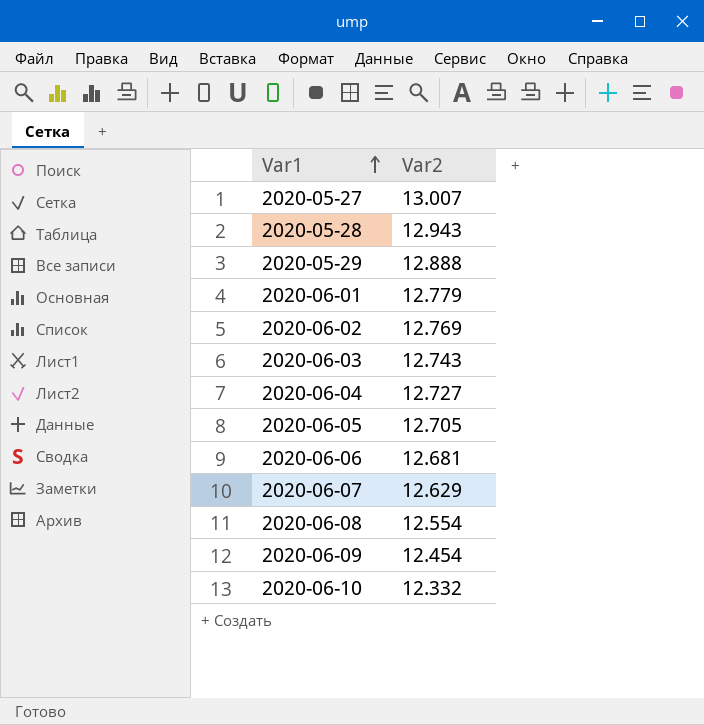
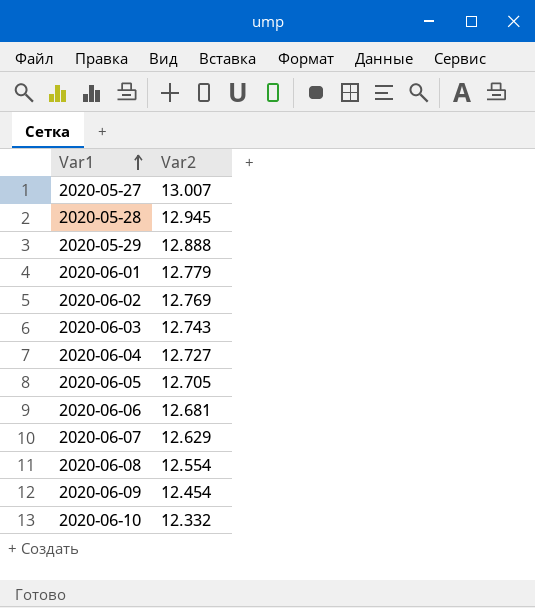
2020-05-28 | Var2: 12.943 -> 12.945

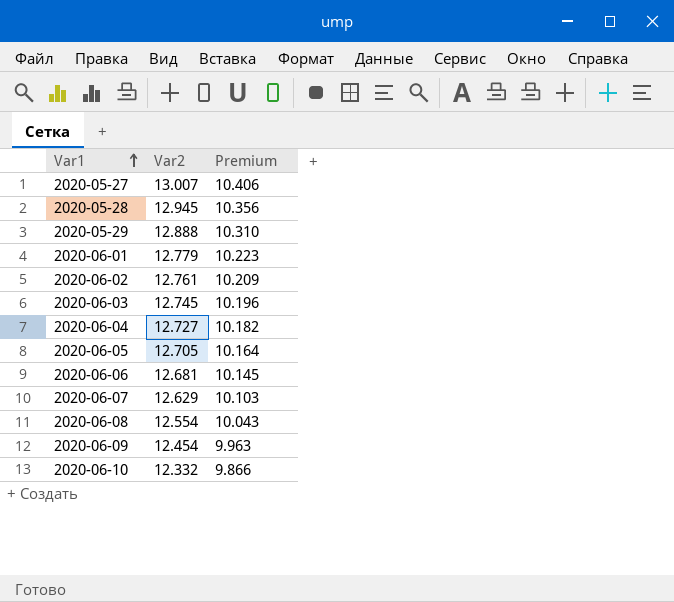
column Premium | formula: none -> [Var2] * 0.8
2020-06-02 | Var2: 12.769 -> 12.761
2020-06-03 | Var2: 12.743 -> 12.745

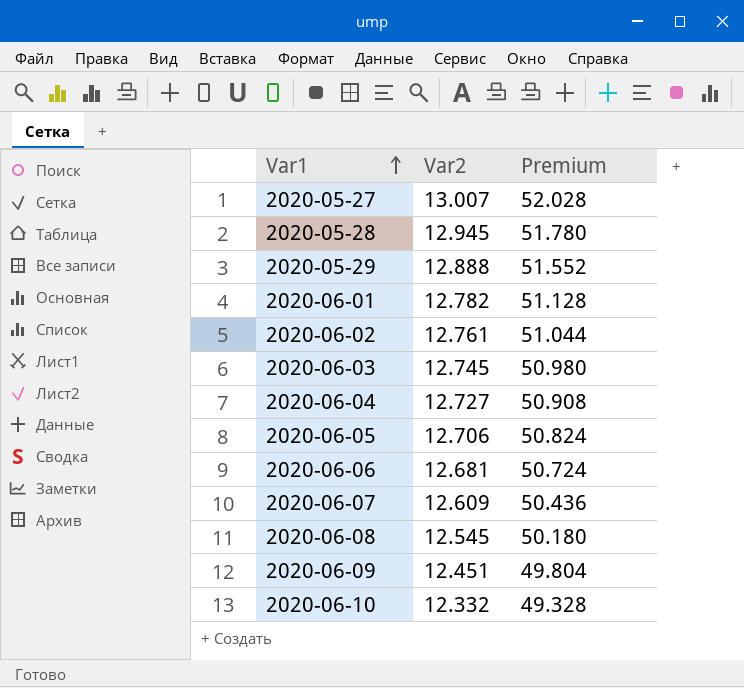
column Premium | formula: [Var2] * 0.8 -> [Var2] * 4
2020-06-01 | Var2: 12.779 -> 12.782
2020-06-05 | Var2: 12.705 -> 12.706
2020-06-07 | Var2: 12.629 -> 12.609
2020-06-08 | Var2: 12.554 -> 12.545
2020-06-09 | Var2: 12.454 -> 12.451

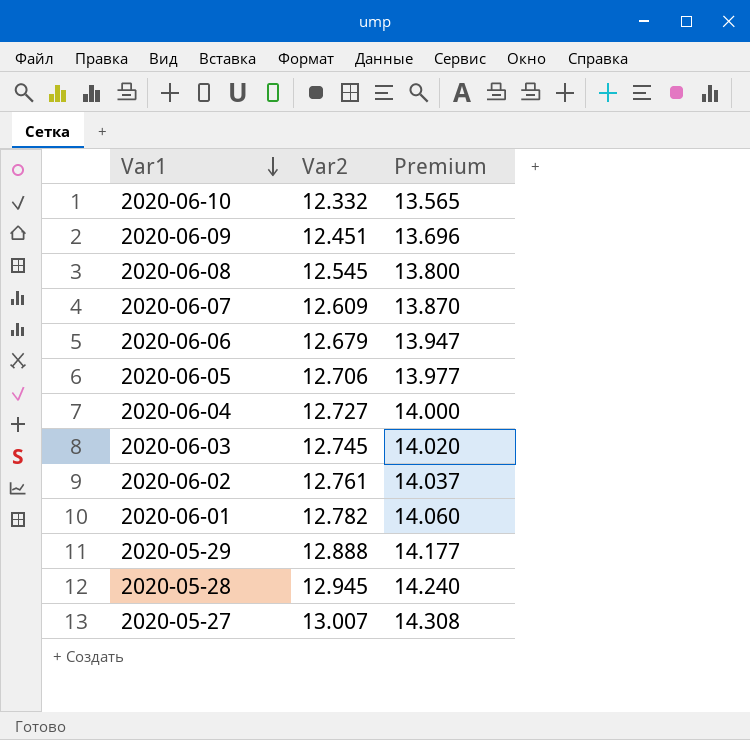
row order: Var1 ascending -> Var1 descending
column Premium | formula: [Var2] * 4 -> [Var2] * 1.1
2020-06-06 | Var2: 12.681 -> 12.679

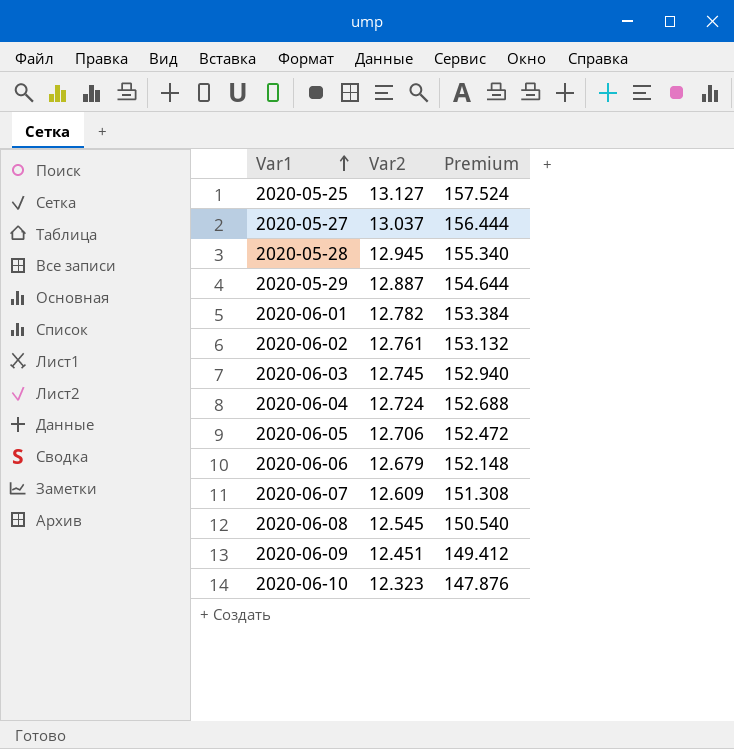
row order: Var1 descending -> Var1 ascending
column Premium | formula: [Var2] * 1.1 -> [Var2] * 12
row 2020-05-25: none -> 13.127 | 157.524
2020-05-27 | Var2: 13.007 -> 13.037
2020-05-29 | Var2: 12.888 -> 12.887
2020-06-04 | Var2: 12.727 -> 12.724
2020-06-10 | Var2: 12.332 -> 12.323

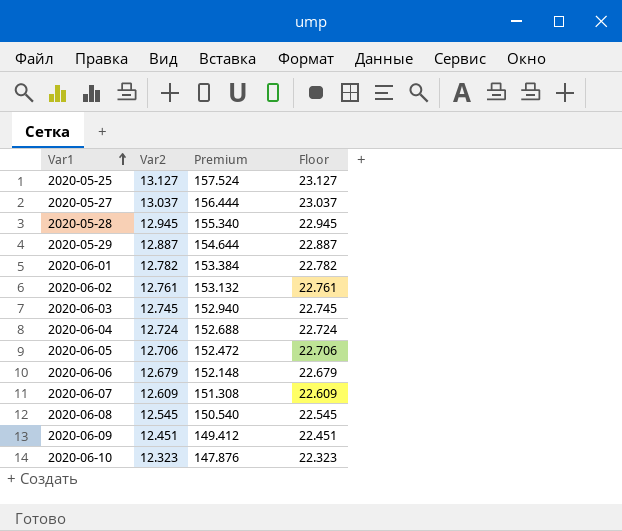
column Floor | formula: none -> [Var2] + 10

